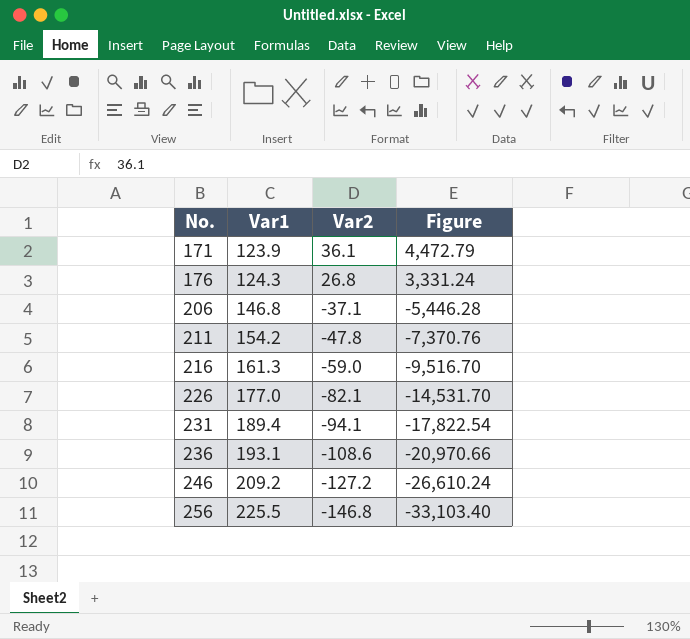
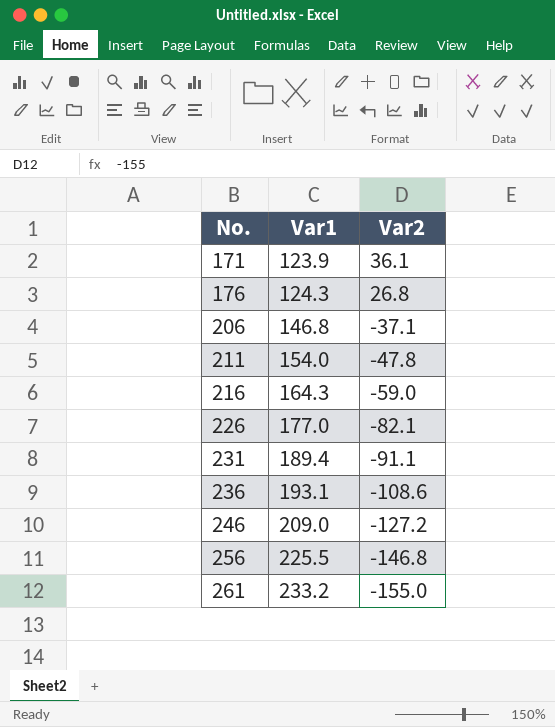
column Figure | formula: [Var1] * [Var2] -> none
211 | Var1: 154.2 -> 154.0
216 | Var1: 161.3 -> 164.3
231 | Var2: -94.1 -> -91.1
246 | Var1: 209.2 -> 209.0
row 261: none -> 233.2 | -155.0

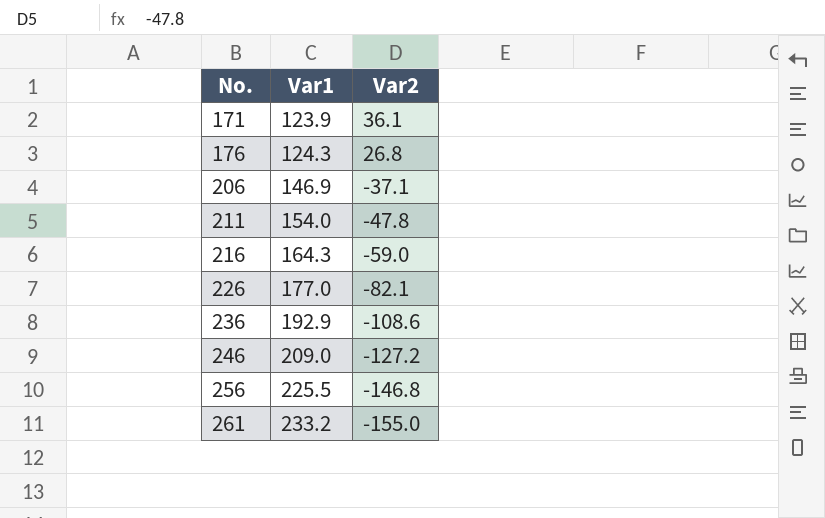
row 231: 189.4 | -91.1 -> none
206 | Var1: 146.8 -> 146.9
236 | Var1: 193.1 -> 192.9

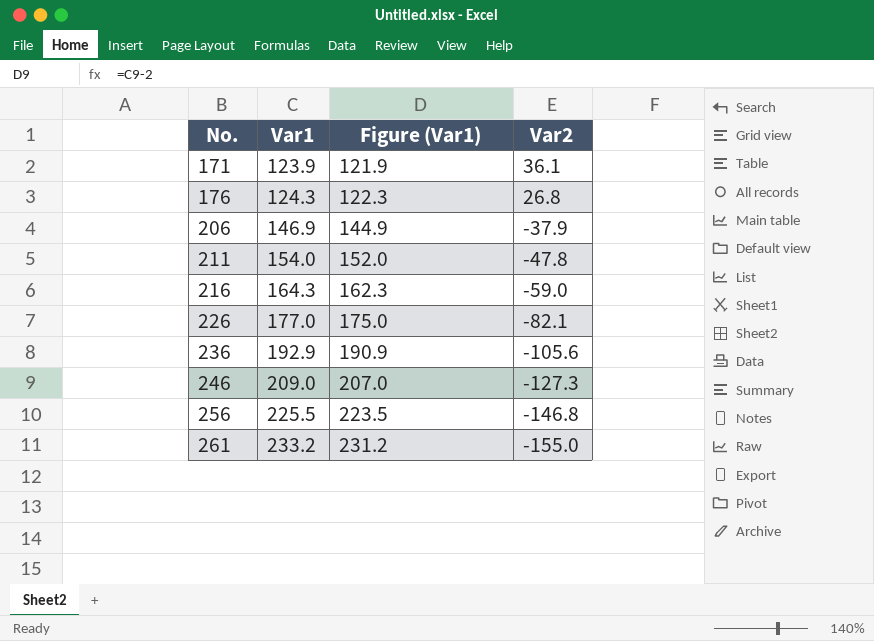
column Figure (Var1) | formula: none -> [Var1] - 2
206 | Var2: -37.1 -> -37.9
236 | Var2: -108.6 -> -105.6
246 | Var2: -127.2 -> -127.3

